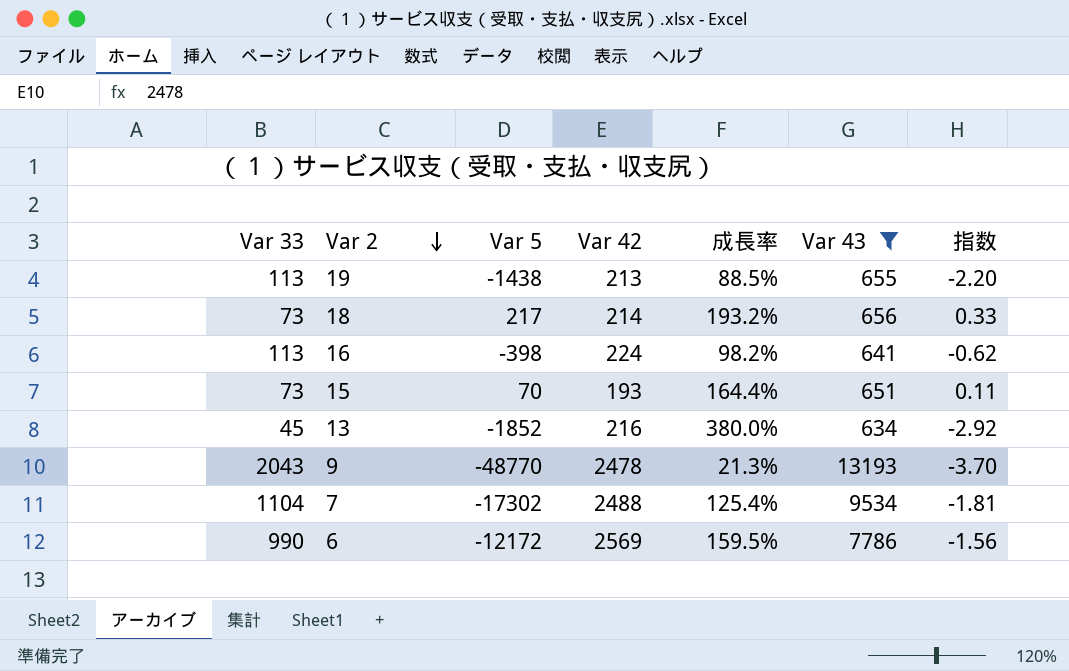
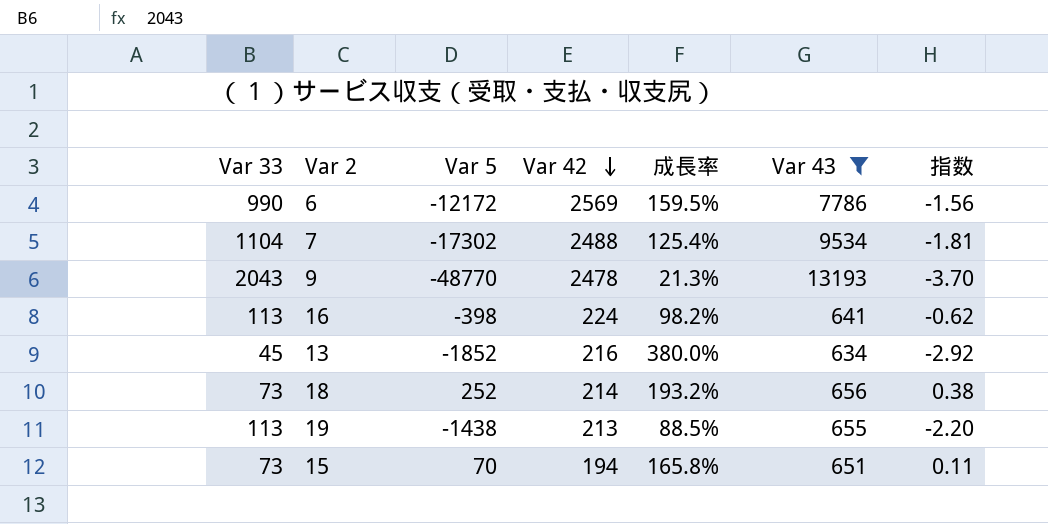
row order: Var 2 descending -> Var 42 descending
18 | Var 5: 217 -> 252
18 | 指数: 0.33 -> 0.38
15 | Var 42: 193 -> 194
15 | 成長率: 164.4% -> 165.8%

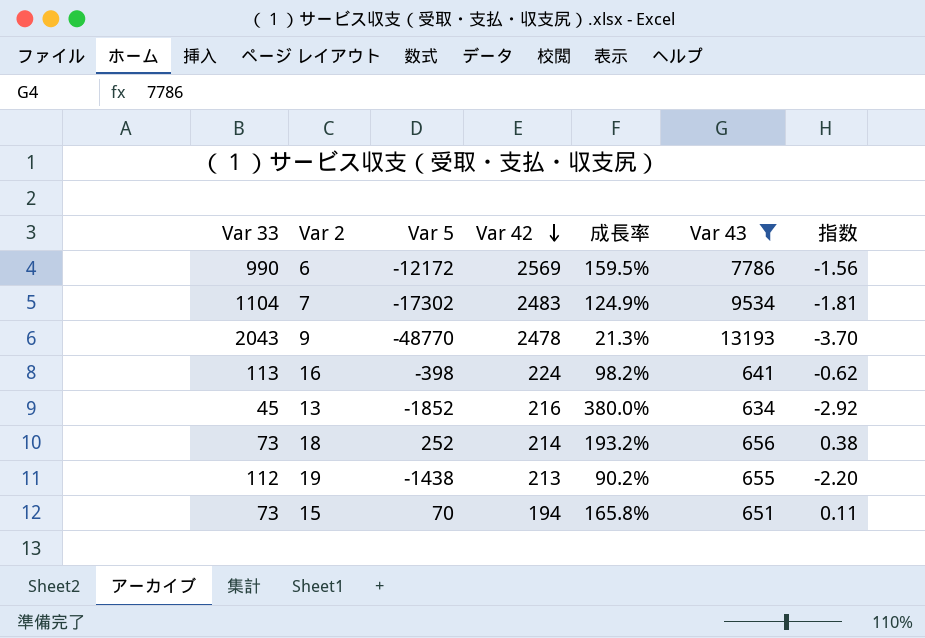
7 | Var 42: 2488 -> 2483
7 | 成長率: 125.4% -> 124.9%
19 | Var 33: 113 -> 112
19 | 成長率: 88.5% -> 90.2%

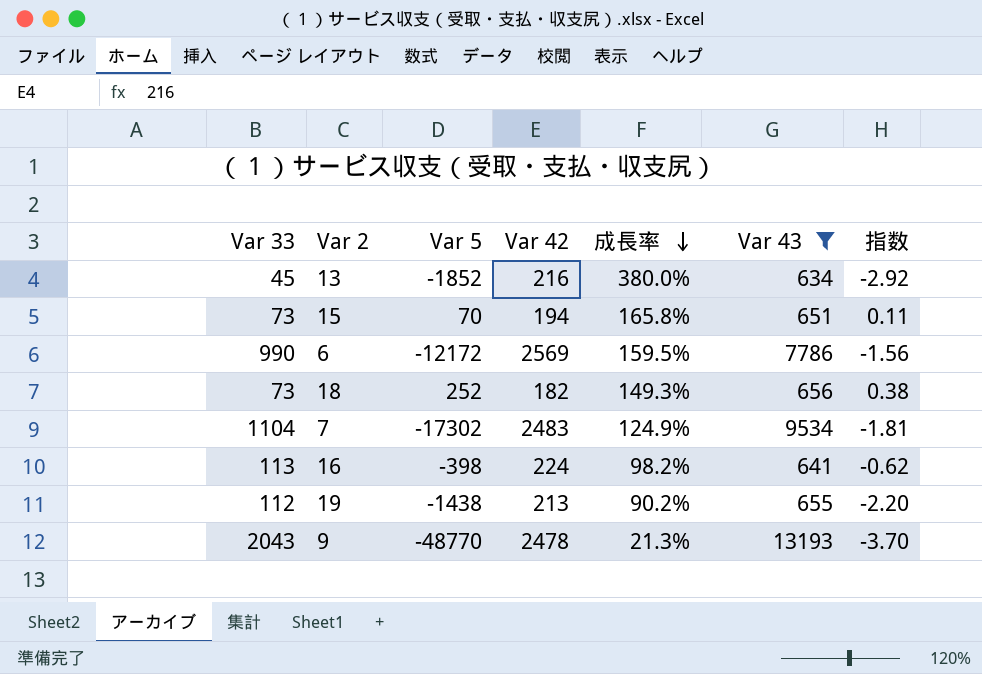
row order: Var 42 descending -> 成長率 descending
18 | Var 42: 214 -> 182
18 | 成長率: 193.2% -> 149.3%

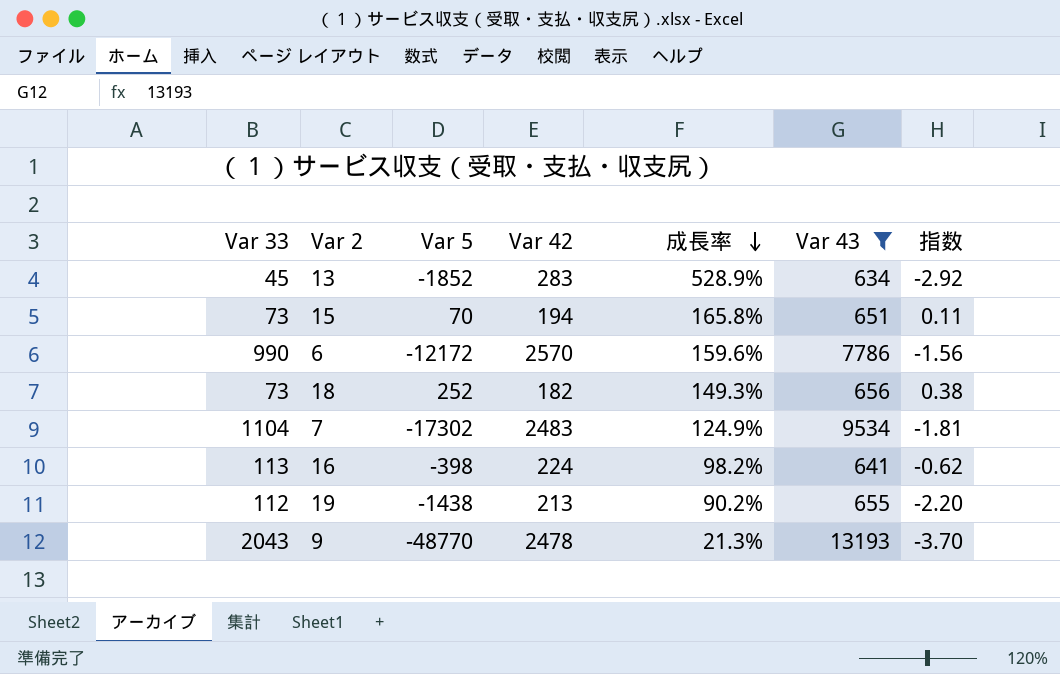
13 | Var 42: 216 -> 283
13 | 成長率: 380.0% -> 528.9%
6 | Var 42: 2569 -> 2570
6 | 成長率: 159.5% -> 159.6%

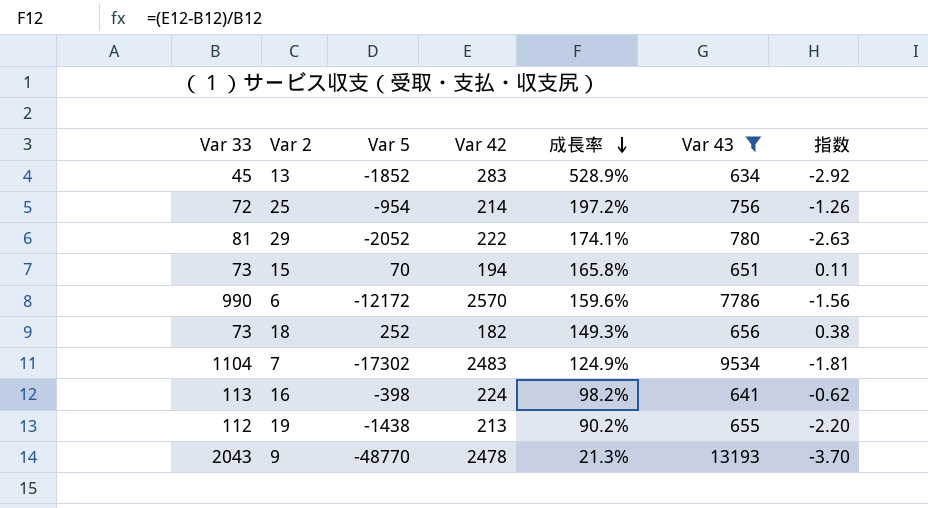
row 25: none -> 72 | -954 | 214 | 197.2% | 756 | -1.26
row 29: none -> 81 | -2052 | 222 | 174.1% | 780 | -2.63

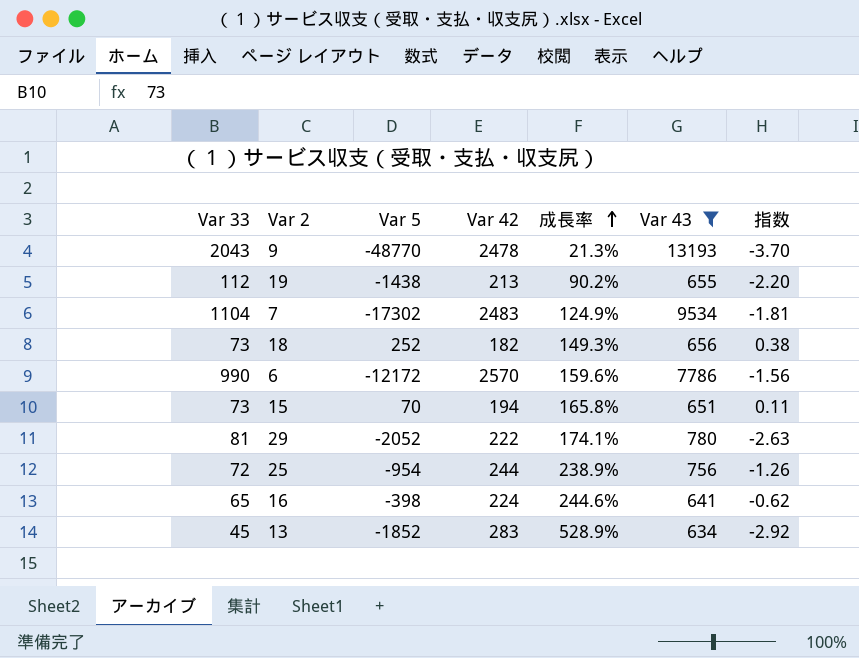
row order: 成長率 descending -> 成長率 ascending
25 | Var 42: 214 -> 244
25 | 成長率: 197.2% -> 238.9%
16 | Var 33: 113 -> 65
16 | 成長率: 98.2% -> 244.6%

